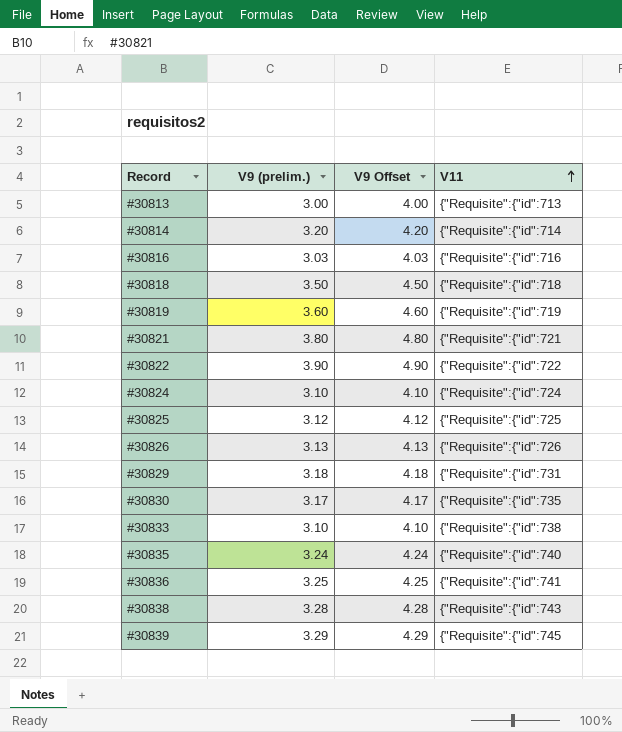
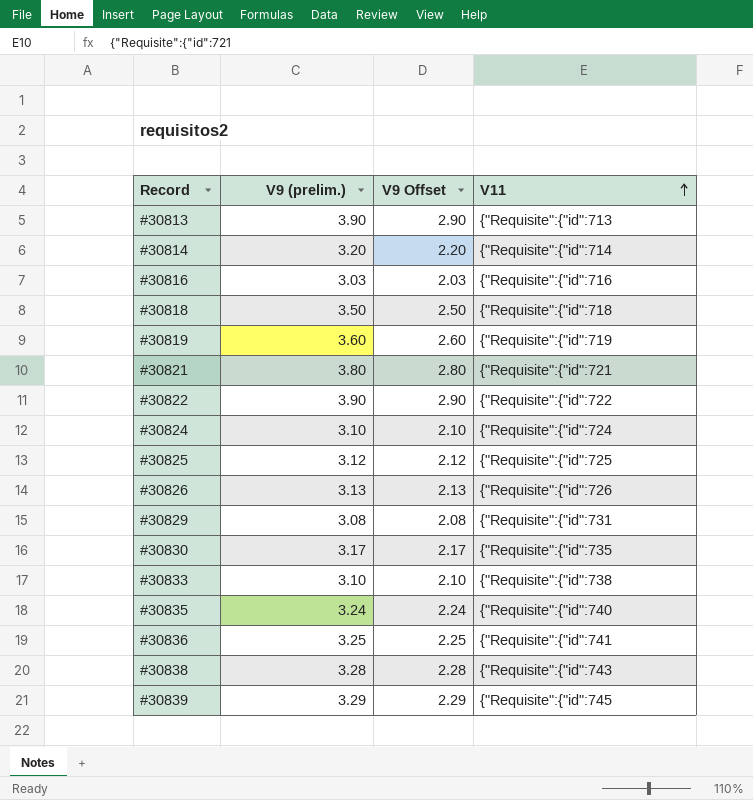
column V9 Offset | formula: [V9 (prelim.)] + 1 -> [V9 (prelim.)] - 1
#30813 | V9 (prelim.): 3.00 -> 3.90
#30829 | V9 (prelim.): 3.18 -> 3.08

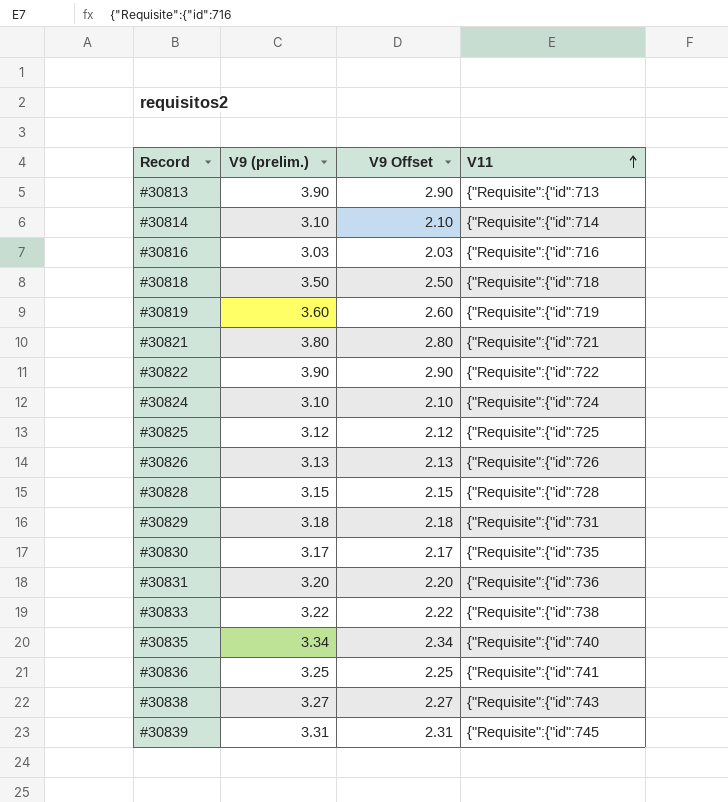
#30814 | V9 (prelim.): 3.20 -> 3.10
#30814 | V9 Offset: 2.20 -> 2.10
row #30828: none -> 3.15 | 2.15 | {"Requisite":{"id":728
#30829 | V9 (prelim.): 3.08 -> 3.18
#30829 | V9 Offset: 2.08 -> 2.18
row #30831: none -> 3.20 | 2.20 | {"Requisite":{"id":736
#30833 | V9 (prelim.): 3.10 -> 3.22
#30833 | V9 Offset: 2.10 -> 2.22
#30835 | V9 (prelim.): 3.24 -> 3.34
#30835 | V9 Offset: 2.24 -> 2.34
#30838 | V9 (prelim.): 3.28 -> 3.27
#30838 | V9 Offset: 2.28 -> 2.27
#30839 | V9 (prelim.): 3.29 -> 3.31
#30839 | V9 Offset: 2.29 -> 2.31

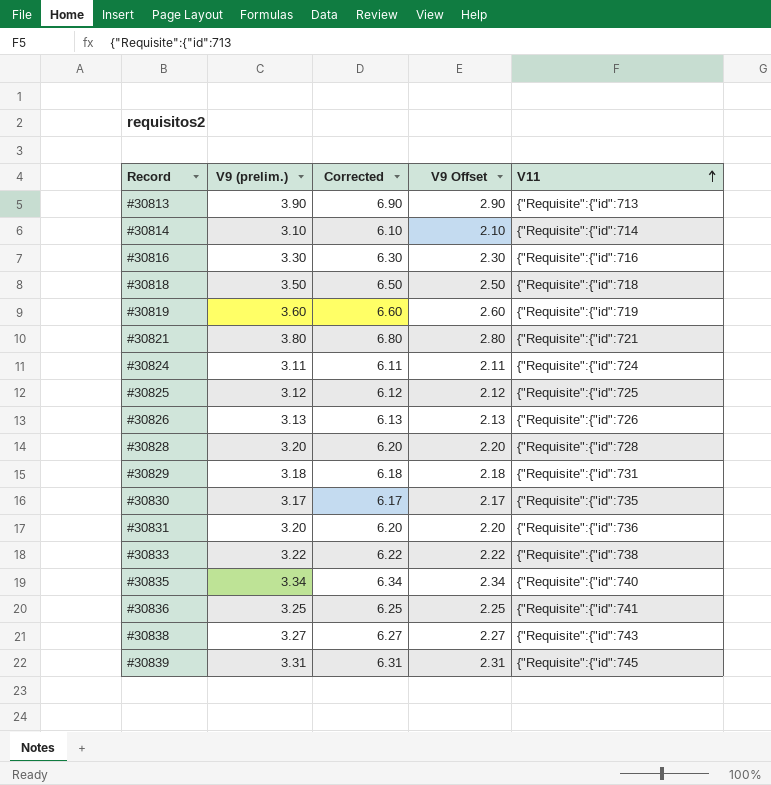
column Corrected | formula: none -> [V9 (prelim.)] + 3
row #30822: 3.90 | 2.90 | {"Requisite":{"id":722 -> none
#30816 | V9 (prelim.): 3.03 -> 3.30
#30816 | V9 Offset: 2.03 -> 2.30
#30824 | V9 (prelim.): 3.10 -> 3.11
#30824 | V9 Offset: 2.10 -> 2.11
#30828 | V9 (prelim.): 3.15 -> 3.20
#30828 | V9 Offset: 2.15 -> 2.20

